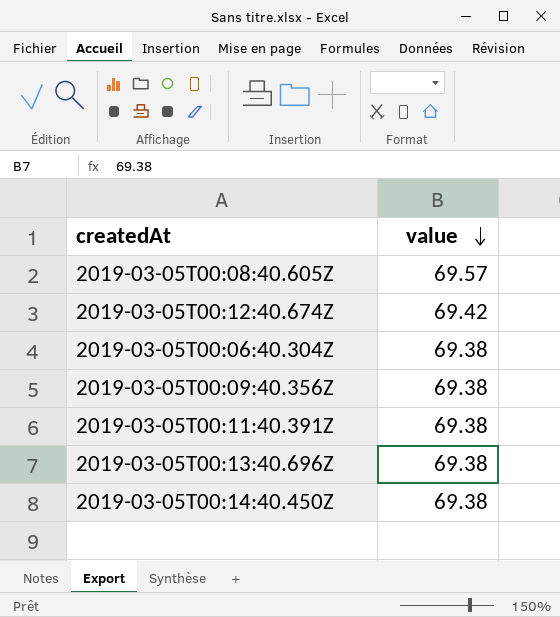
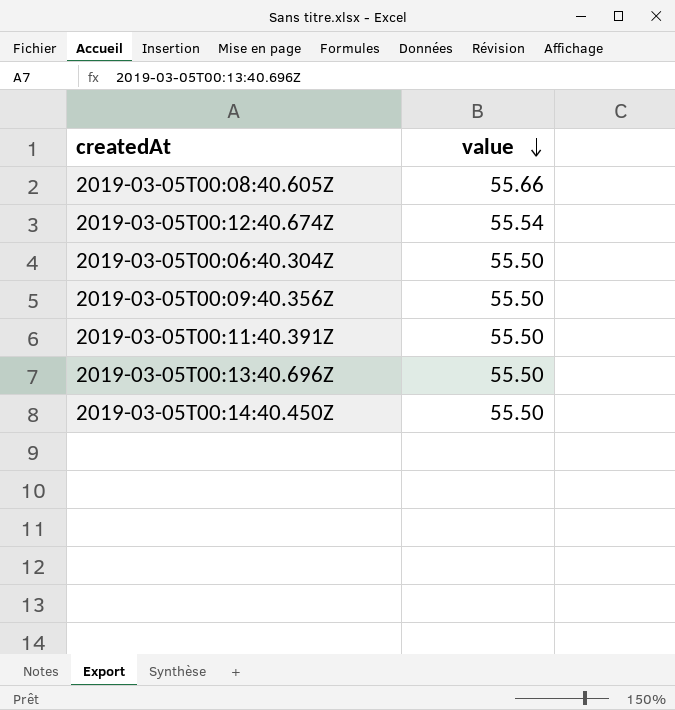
2019-03-05T00:08:40.605Z | value: 69.57 -> 55.66
2019-03-05T00:12:40.674Z | value: 69.42 -> 55.54
2019-03-05T00:06:40.304Z | value: 69.38 -> 55.50
2019-03-05T00:09:40.356Z | value: 69.38 -> 55.50
2019-03-05T00:11:40.391Z | value: 69.38 -> 55.50
2019-03-05T00:13:40.696Z | value: 69.38 -> 55.50
2019-03-05T00:14:40.450Z | value: 69.38 -> 55.50

